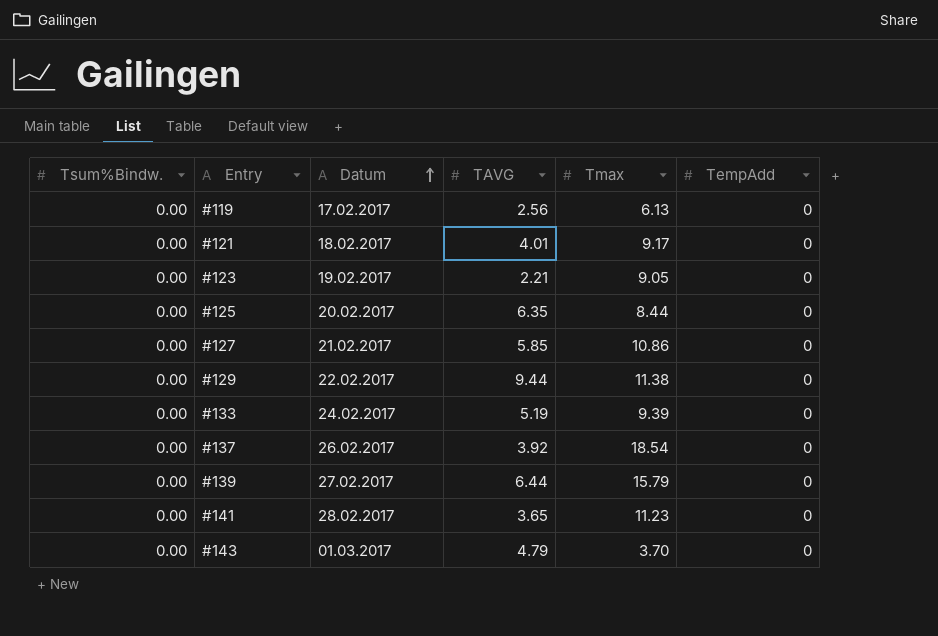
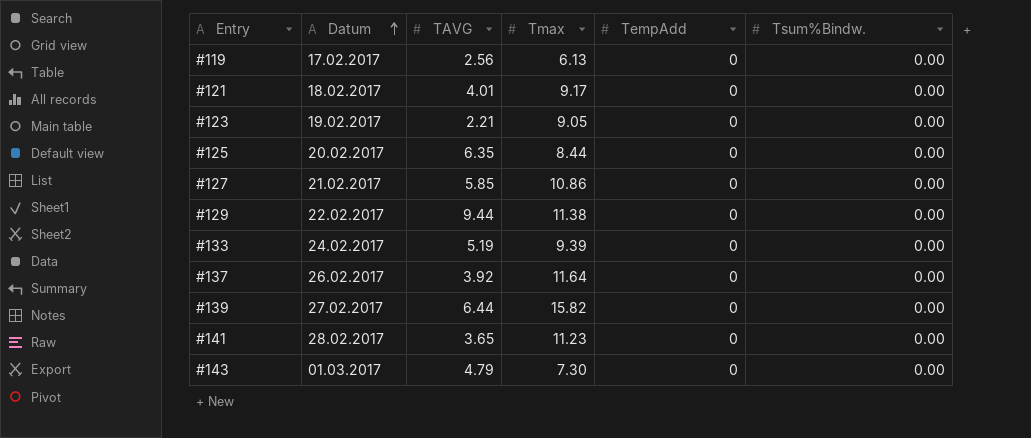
column Tsum%Bindw. | position: 1 -> 6
#137 | Tmax: 18.54 -> 11.64
#139 | Tmax: 15.79 -> 15.82
#143 | Tmax: 3.70 -> 7.30

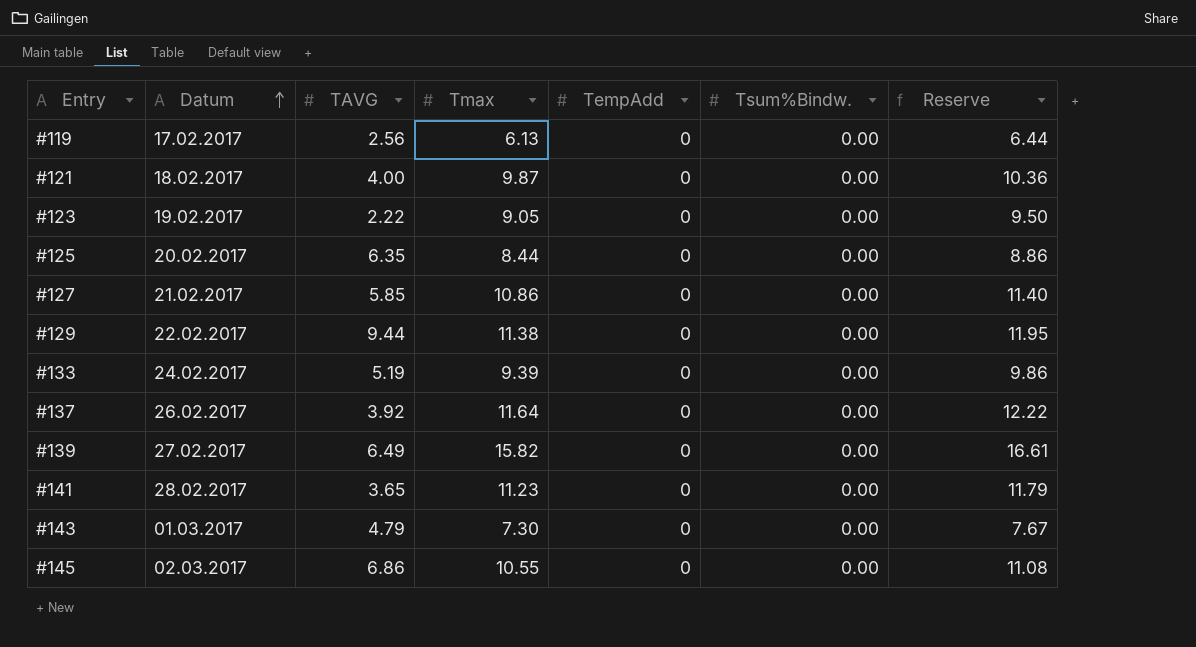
column Reserve | formula: none -> [Tmax] * 1.05
#121 | TAVG: 4.01 -> 4.00
#121 | Tmax: 9.17 -> 9.87
#123 | TAVG: 2.21 -> 2.22
#139 | TAVG: 6.44 -> 6.49
row #145: none -> 02.03.2017 | 6.86 | 10.55 | 0 | 0.00 | 11.08

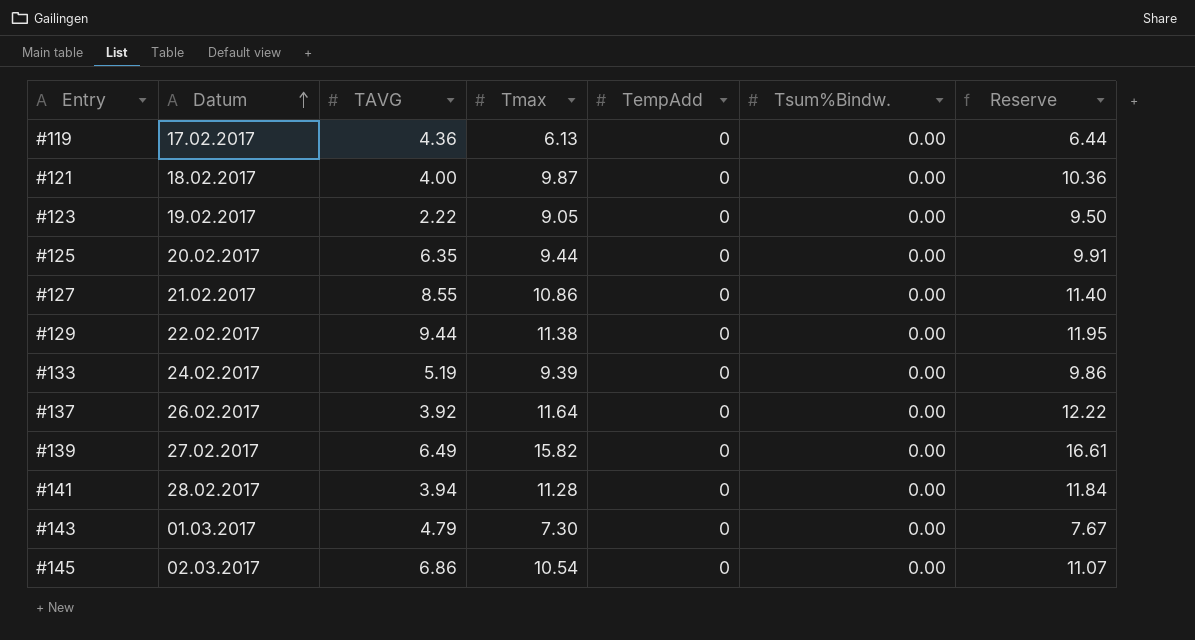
#119 | TAVG: 2.56 -> 4.36
#125 | Tmax: 8.44 -> 9.44
#125 | Reserve: 8.86 -> 9.91
#127 | TAVG: 5.85 -> 8.55
#141 | TAVG: 3.65 -> 3.94
#141 | Tmax: 11.23 -> 11.28
#141 | Reserve: 11.79 -> 11.84
#145 | Tmax: 10.55 -> 10.54
#145 | Reserve: 11.08 -> 11.07

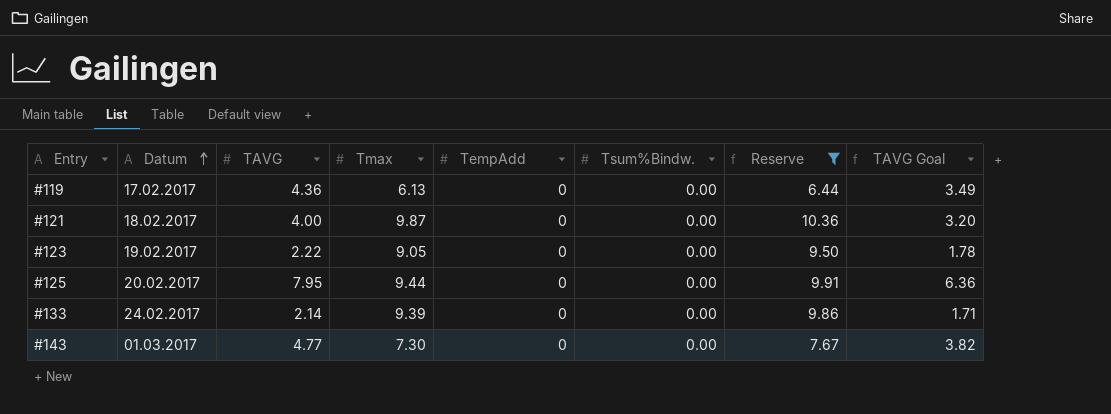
filter: none -> Reserve <= 10.36
column TAVG Goal | formula: none -> [TAVG] * 0.8
#125 | TAVG: 6.35 -> 7.95
#133 | TAVG: 5.19 -> 2.14
#143 | TAVG: 4.79 -> 4.77

